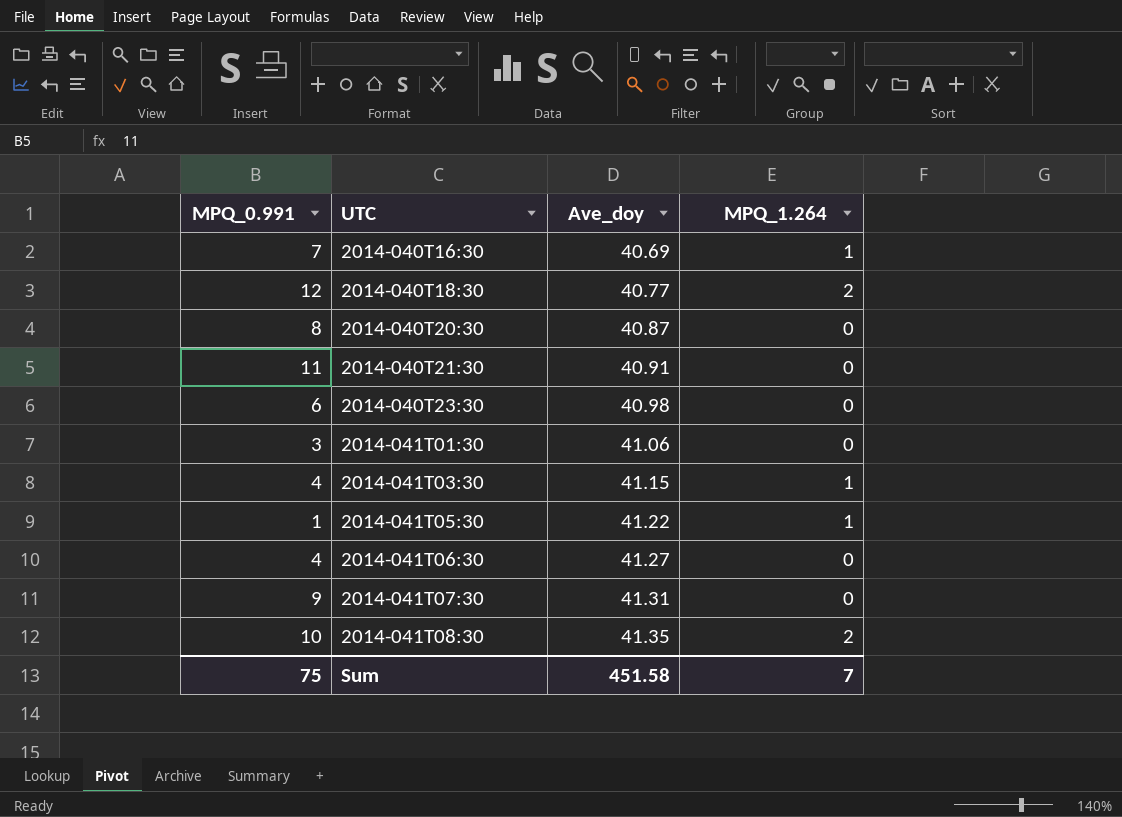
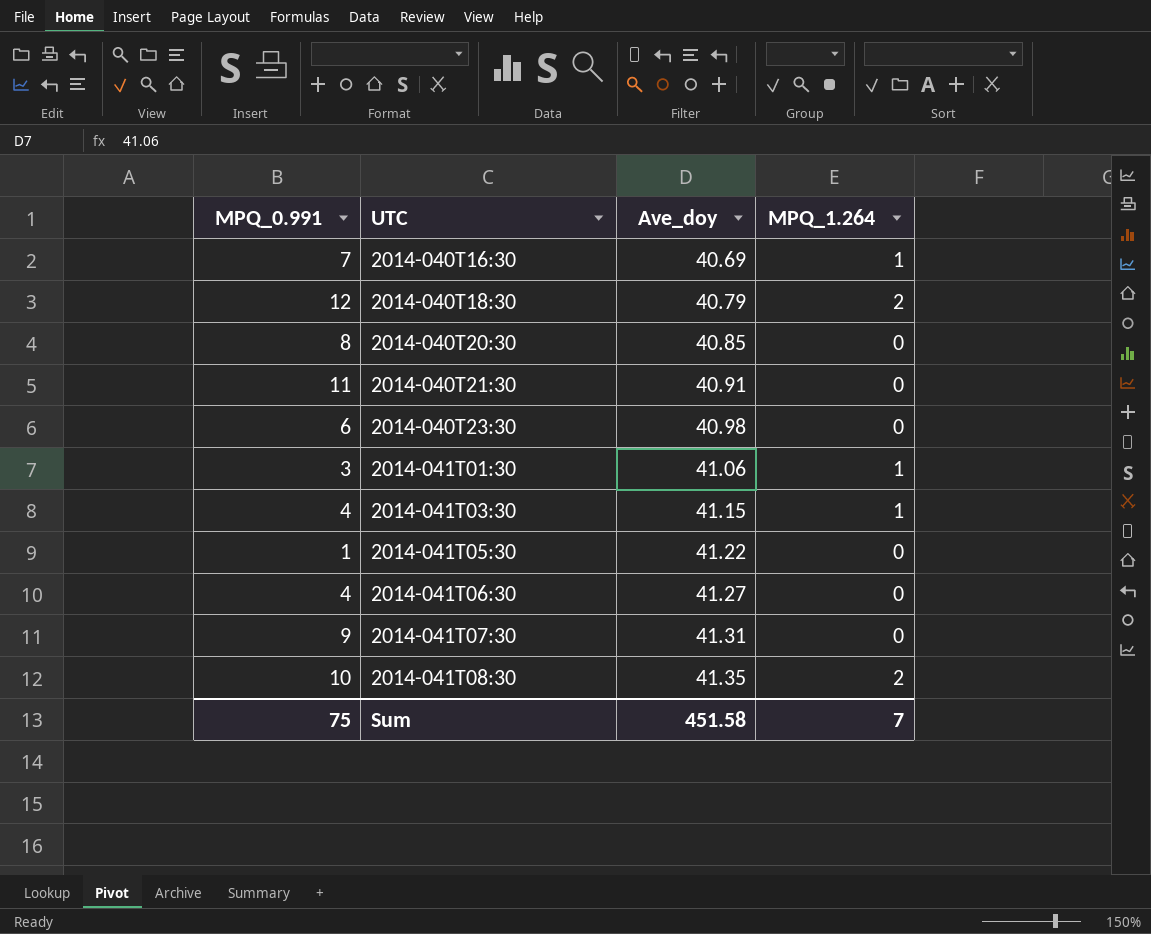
2014-040T18:30 | Ave_doy: 40.77 -> 40.79
2014-040T20:30 | Ave_doy: 40.87 -> 40.85
2014-041T01:30 | MPQ_1.264: 0 -> 1
2014-041T05:30 | MPQ_1.264: 1 -> 0

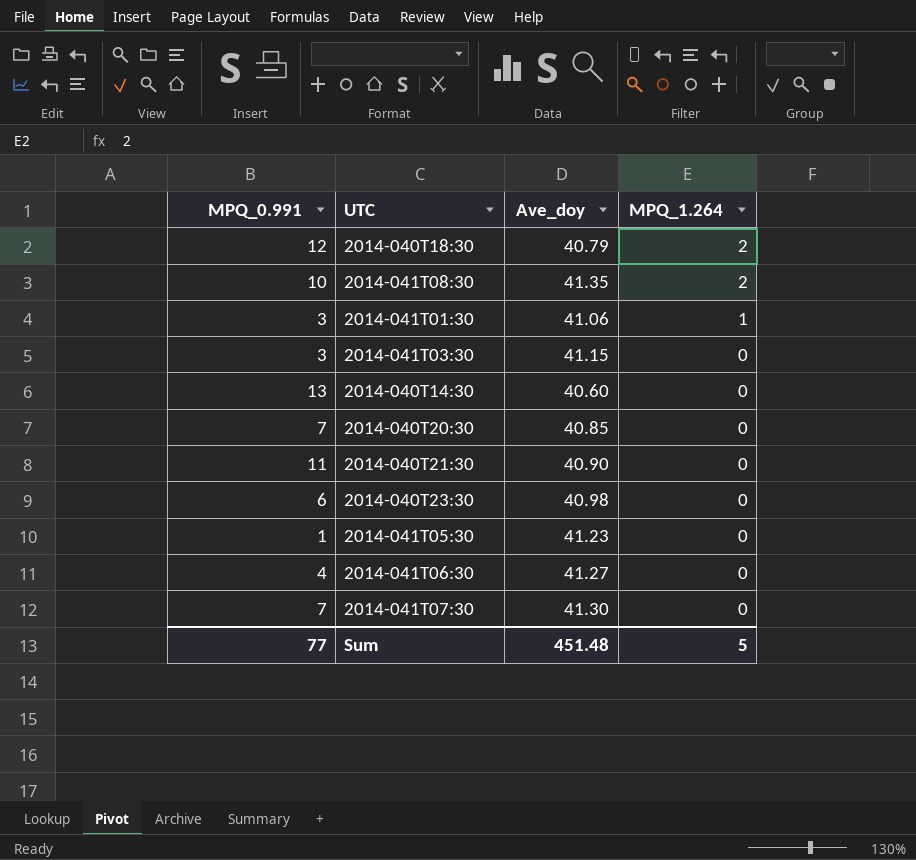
row order: UTC ascending -> MPQ_1.264 descending
row 2014-040T16:30: 7 | 40.69 | 1 -> none
2014-041T03:30 | MPQ_0.991: 4 -> 3
2014-041T03:30 | MPQ_1.264: 1 -> 0
row 2014-040T14:30: none -> 13 | 40.60 | 0
2014-040T20:30 | MPQ_0.991: 8 -> 7
2014-040T21:30 | Ave_doy: 40.91 -> 40.90
2014-041T05:30 | Ave_doy: 41.22 -> 41.23
2014-041T07:30 | MPQ_0.991: 9 -> 7
2014-041T07:30 | Ave_doy: 41.31 -> 41.30
Sum | MPQ_0.991: 75 -> 77
Sum | Ave_doy: 451.58 -> 451.48
Sum | MPQ_1.264: 7 -> 5

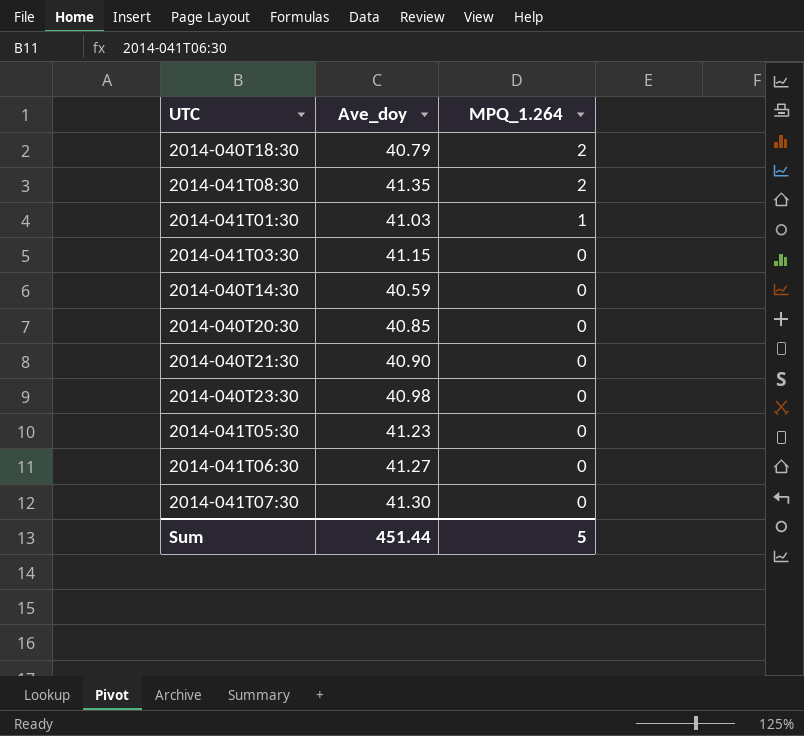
column MPQ_0.991 | position: 1 -> none
2014-041T01:30 | Ave_doy: 41.06 -> 41.03
2014-040T14:30 | Ave_doy: 40.60 -> 40.59
Sum | Ave_doy: 451.48 -> 451.44

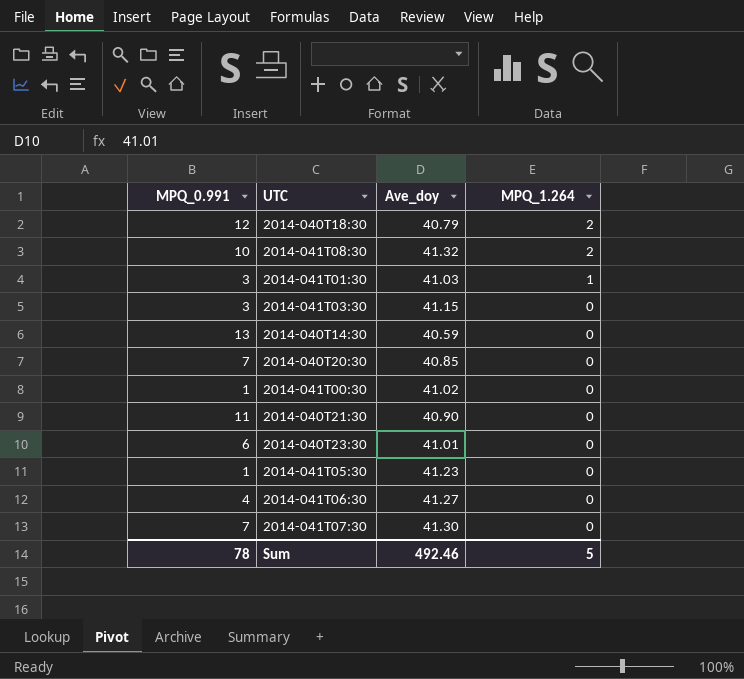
column MPQ_0.991 | position: none -> 1
2014-041T08:30 | Ave_doy: 41.35 -> 41.32
row 2014-041T00:30: none -> 1 | 41.02 | 0
2014-040T23:30 | Ave_doy: 40.98 -> 41.01
Sum | Ave_doy: 451.44 -> 492.46

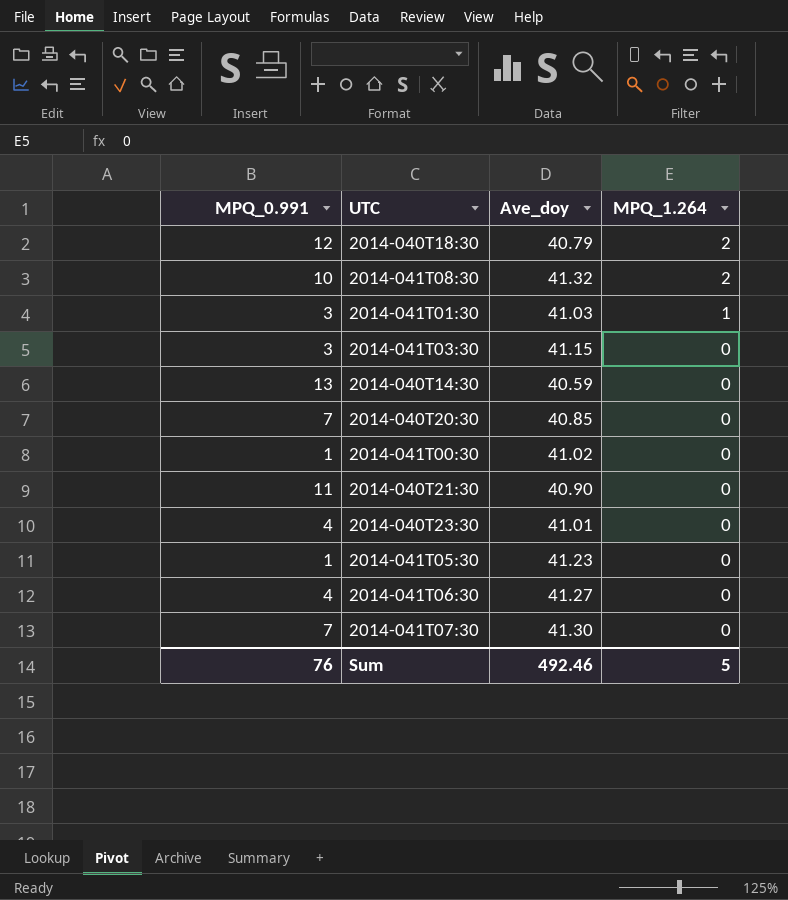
2014-040T23:30 | MPQ_0.991: 6 -> 4
Sum | MPQ_0.991: 78 -> 76

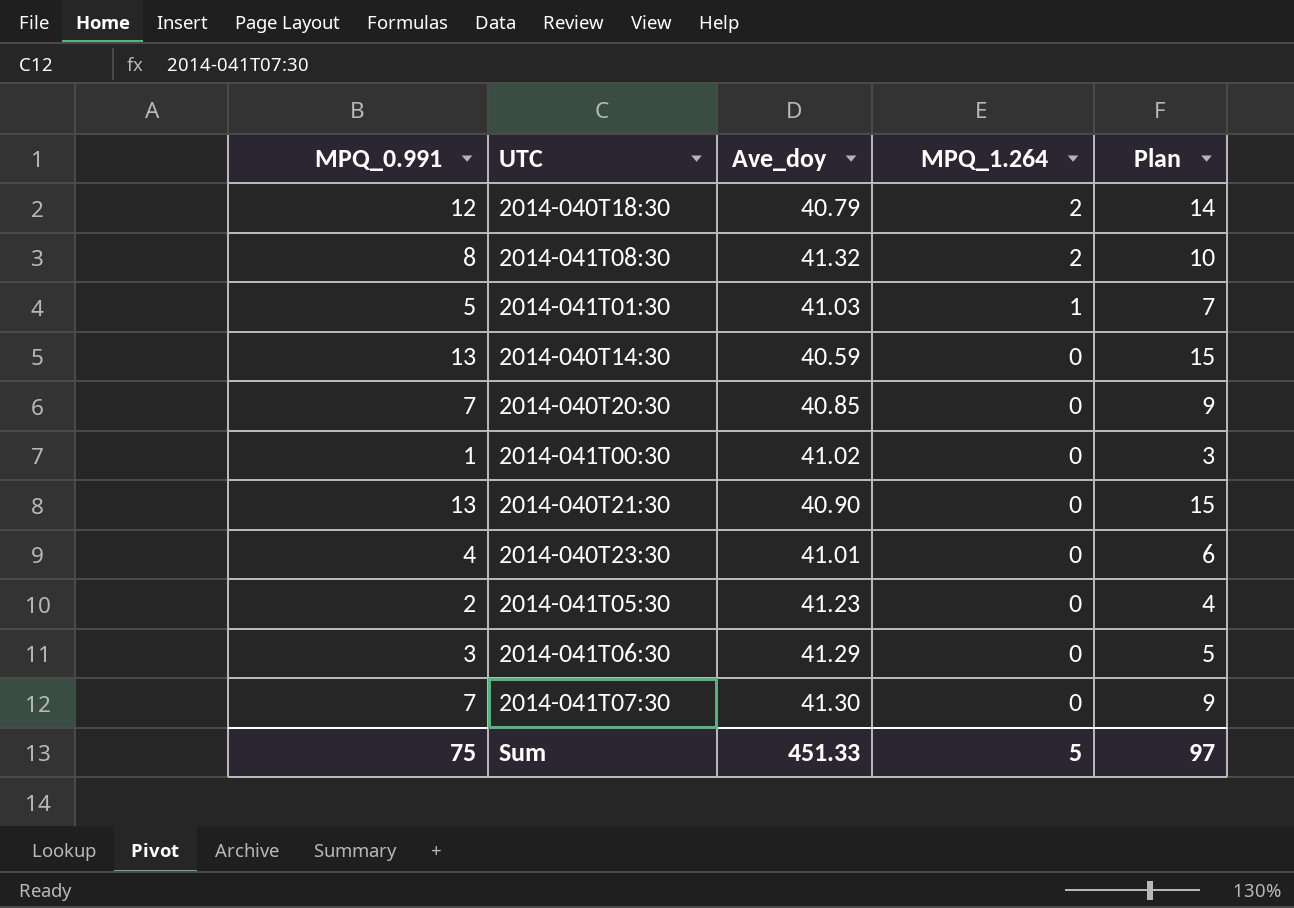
column Plan | formula: none -> [MPQ_0.991] + 2
row 2014-041T03:30: 3 | 41.15 | 0 -> none
2014-041T08:30 | MPQ_0.991: 10 -> 8
2014-041T01:30 | MPQ_0.991: 3 -> 5
2014-040T21:30 | MPQ_0.991: 11 -> 13
2014-041T05:30 | MPQ_0.991: 1 -> 2
2014-041T06:30 | MPQ_0.991: 4 -> 3
2014-041T06:30 | Ave_doy: 41.27 -> 41.29
Sum | MPQ_0.991: 76 -> 75
Sum | Ave_doy: 492.46 -> 451.33

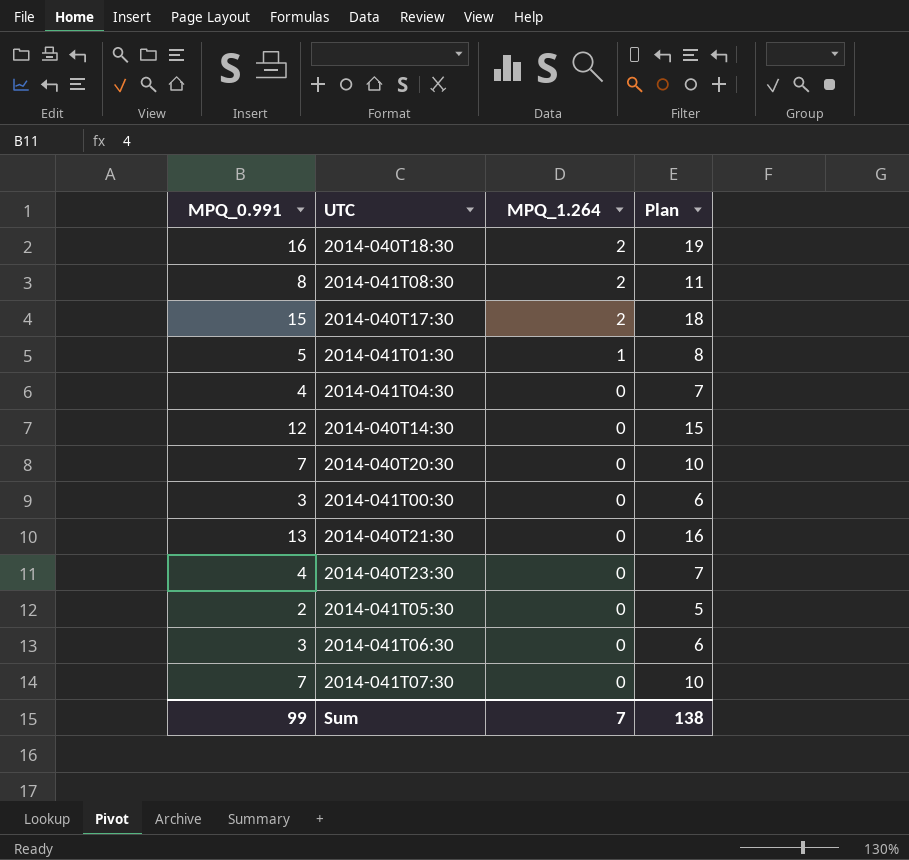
column Ave_doy | position: 3 -> none
column Plan | formula: [MPQ_0.991] + 2 -> [MPQ_0.991] + 3
2014-040T18:30 | MPQ_0.991: 12 -> 16
row 2014-040T17:30: none -> 15 | 2 | 18
row 2014-041T04:30: none -> 4 | 0 | 7
2014-040T14:30 | MPQ_0.991: 13 -> 12
2014-041T00:30 | MPQ_0.991: 1 -> 3
Sum | MPQ_0.991: 75 -> 99
Sum | MPQ_1.264: 5 -> 7
Sum | Plan: 97 -> 138

